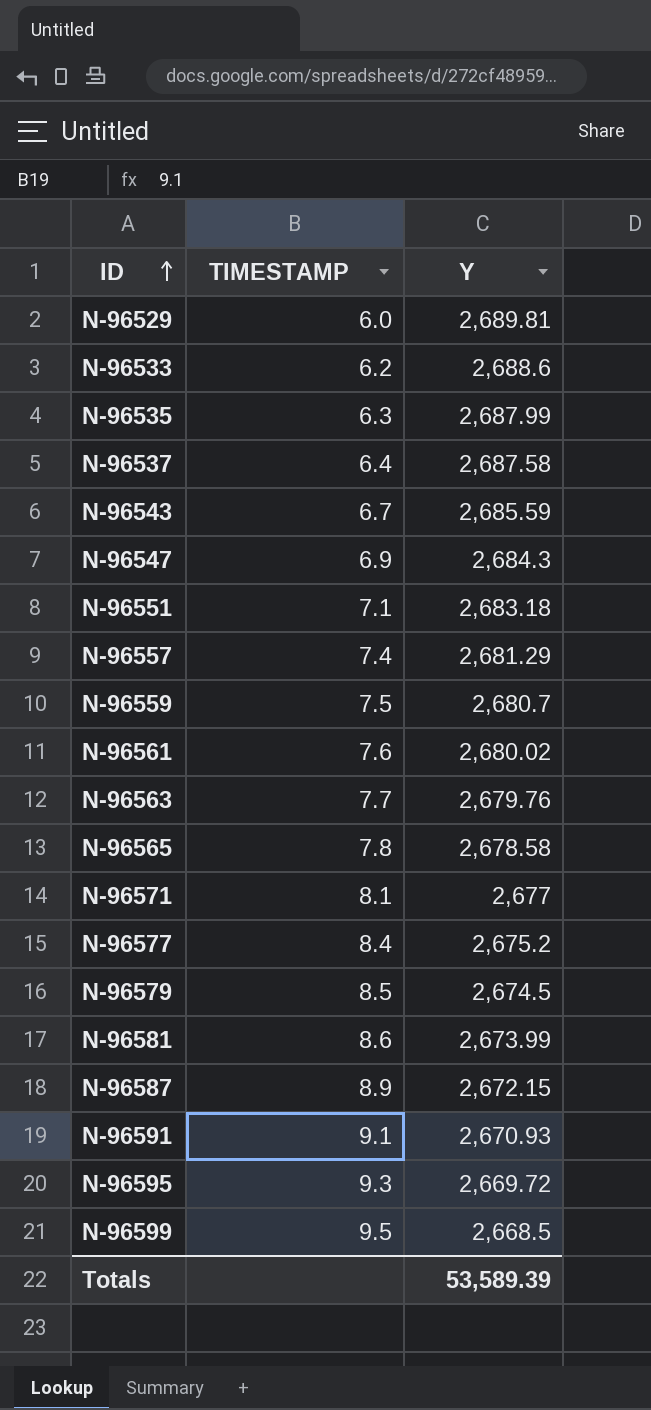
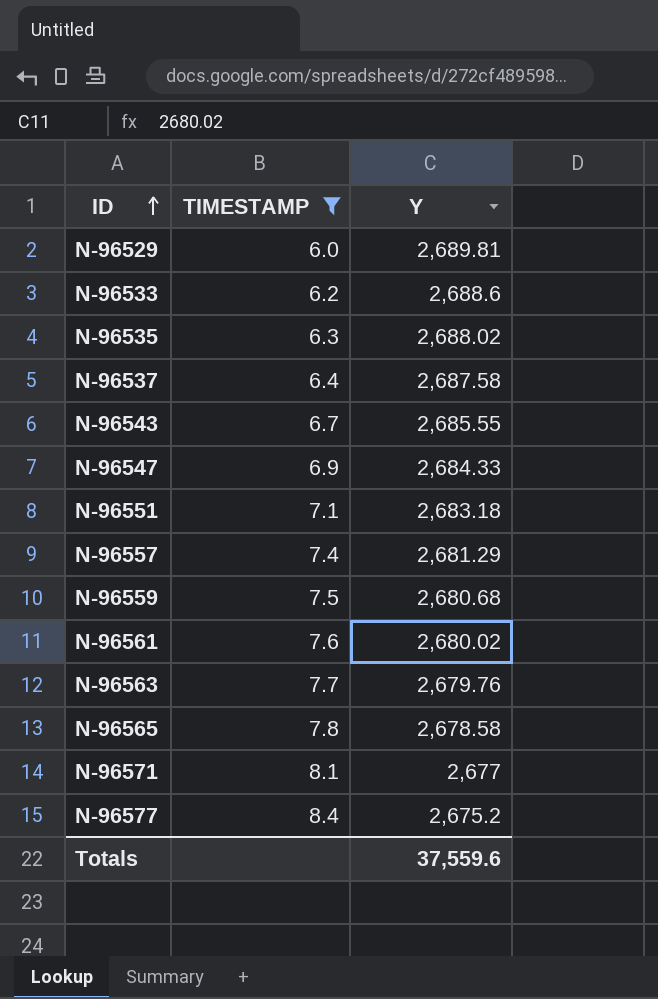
filter: none -> TIMESTAMP <= 8.4
N-96535 | Y: 2,687.99 -> 2,688.02
N-96543 | Y: 2,685.59 -> 2,685.55
N-96547 | Y: 2,684.3 -> 2,684.33
N-96559 | Y: 2,680.7 -> 2,680.68
Totals | Y: 53,589.39 -> 37,559.6

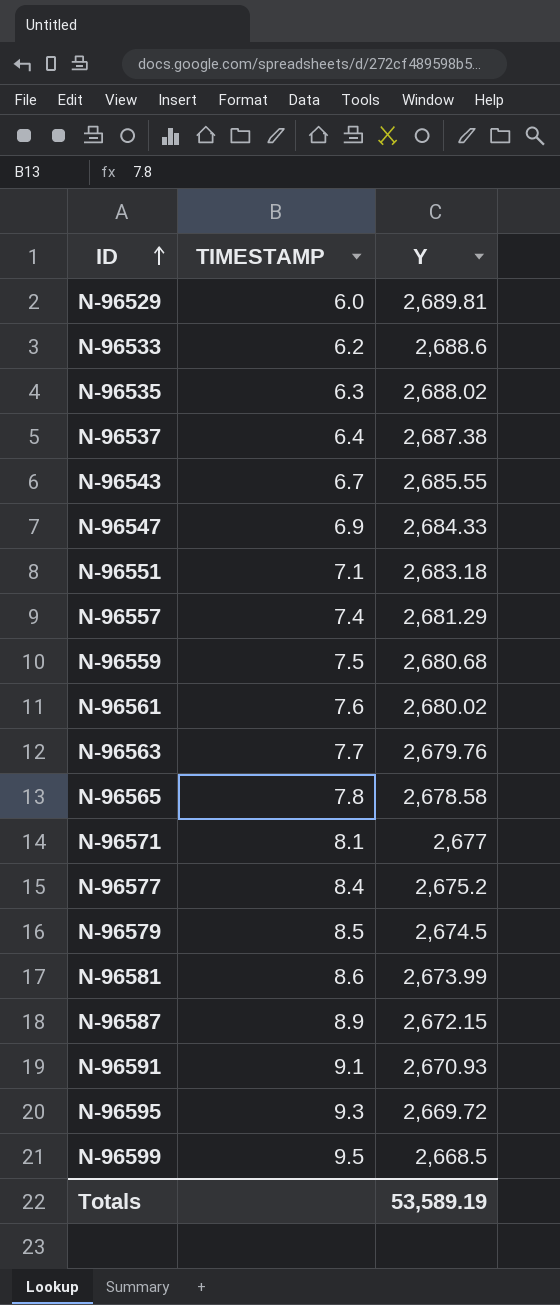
filter: TIMESTAMP <= 8.4 -> none
N-96537 | Y: 2,687.58 -> 2,687.38
Totals | Y: 37,559.6 -> 53,589.19

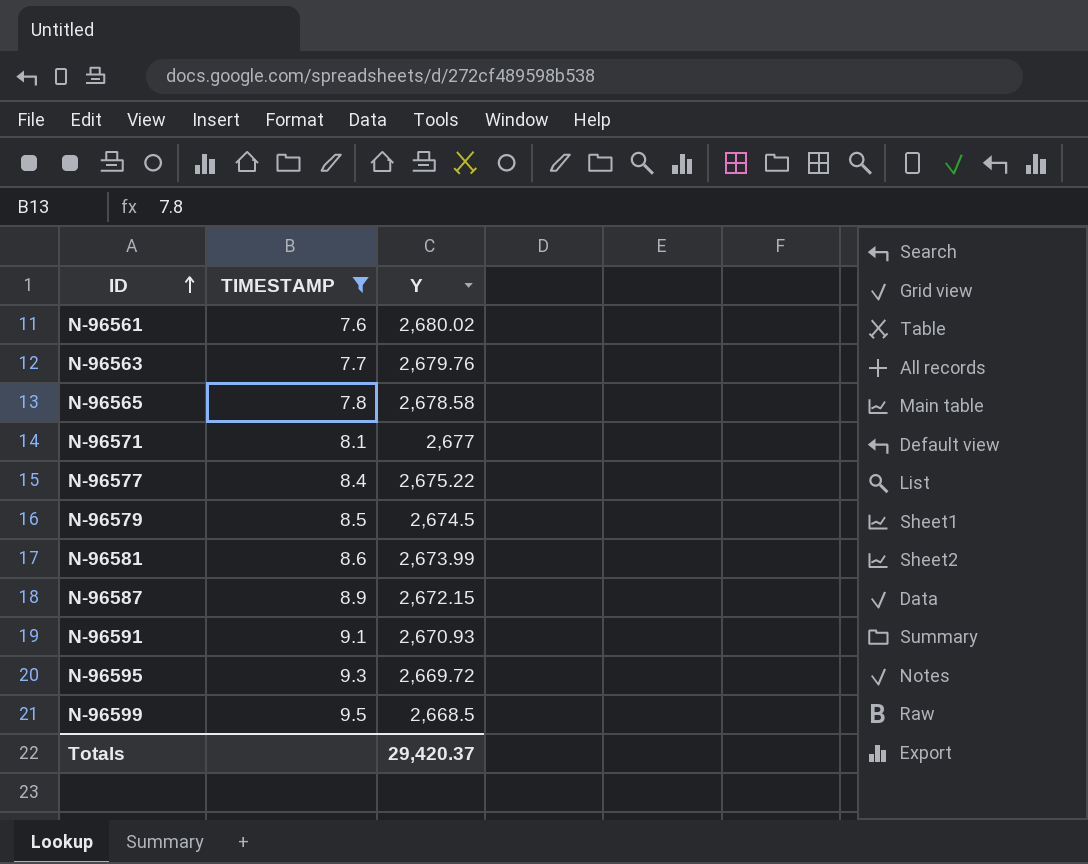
filter: none -> TIMESTAMP >= 7.6
N-96577 | Y: 2,675.2 -> 2,675.22
Totals | Y: 53,589.19 -> 29,420.37

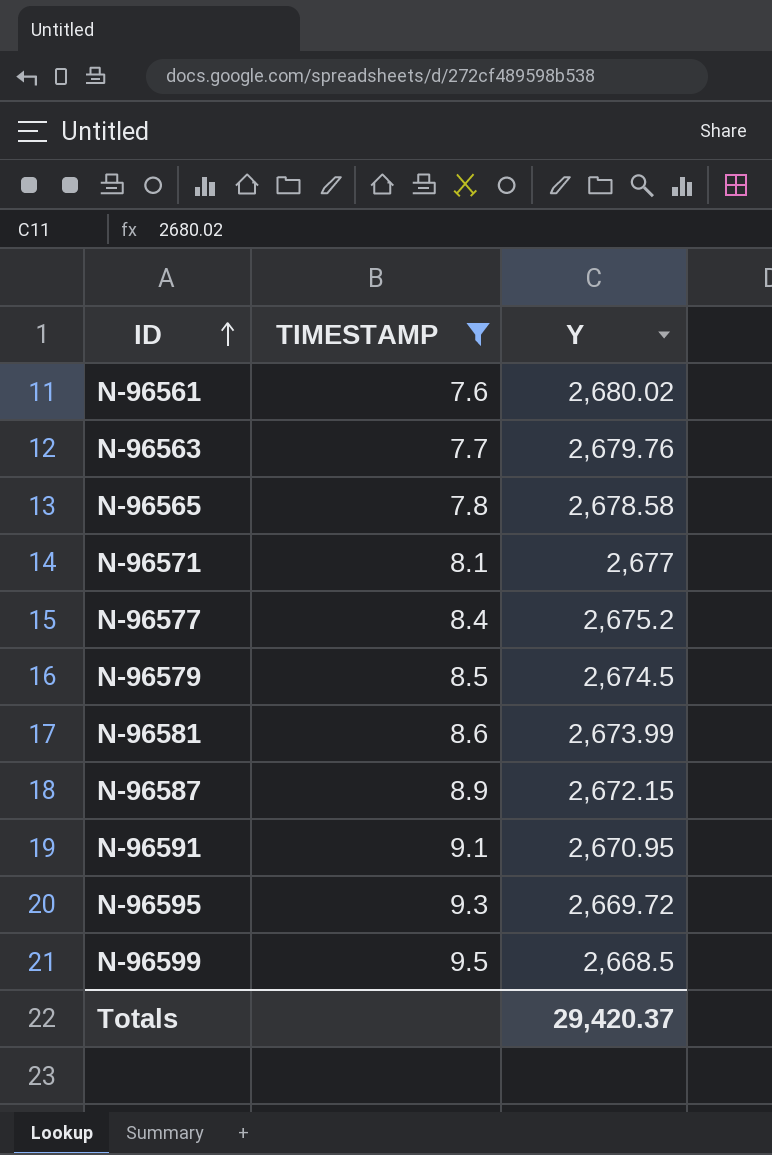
N-96577 | Y: 2,675.22 -> 2,675.2
N-96591 | Y: 2,670.93 -> 2,670.95

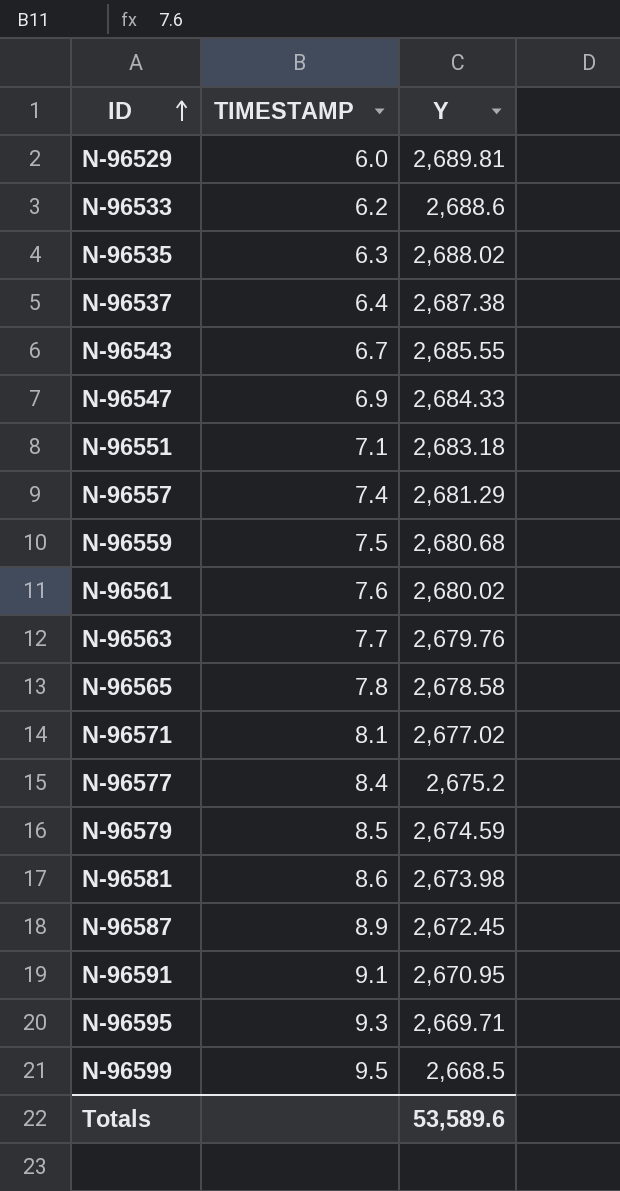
filter: TIMESTAMP >= 7.6 -> none
N-96571 | Y: 2,677 -> 2,677.02
N-96579 | Y: 2,674.5 -> 2,674.59
N-96581 | Y: 2,673.99 -> 2,673.98
N-96587 | Y: 2,672.15 -> 2,672.45
N-96595 | Y: 2,669.72 -> 2,669.71
Totals | Y: 29,420.37 -> 53,589.6

